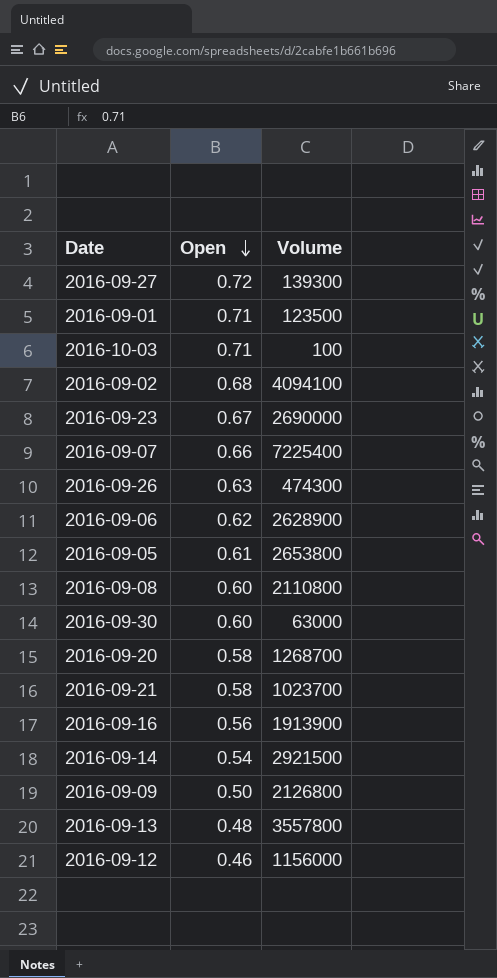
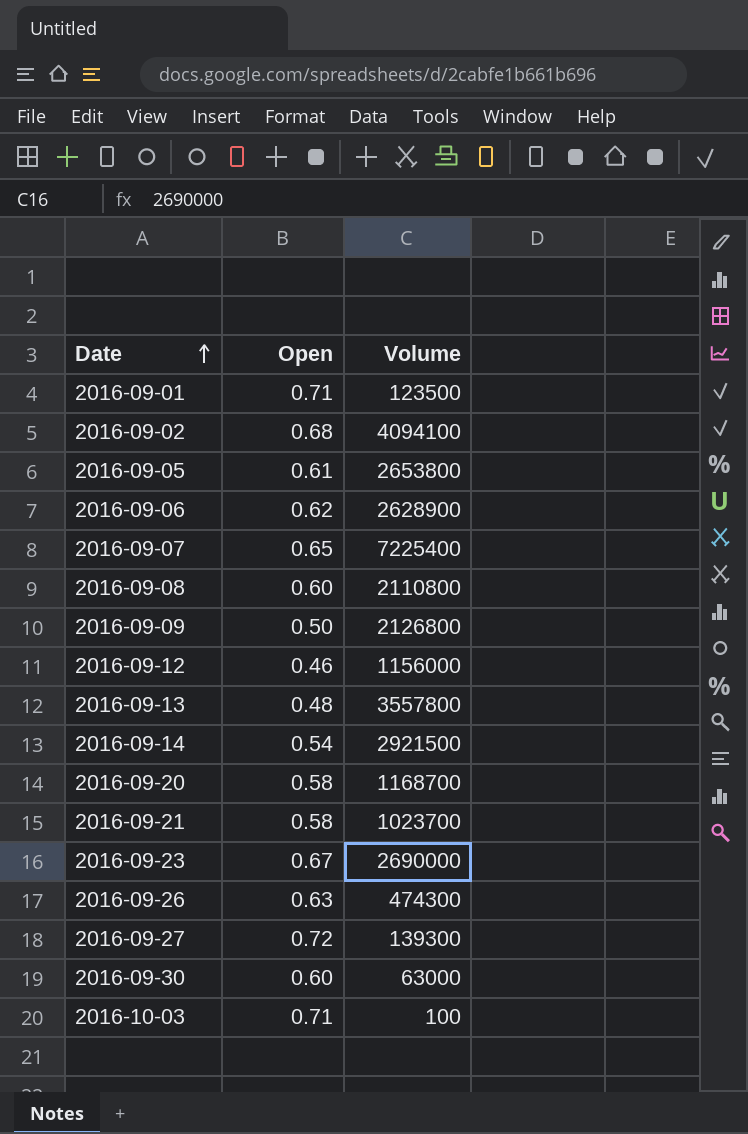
row order: Open descending -> Date ascending
row 2016-09-16: 0.56 | 1913900 -> none
2016-09-07 | Open: 0.66 -> 0.65
2016-09-20 | Volume: 1268700 -> 1168700

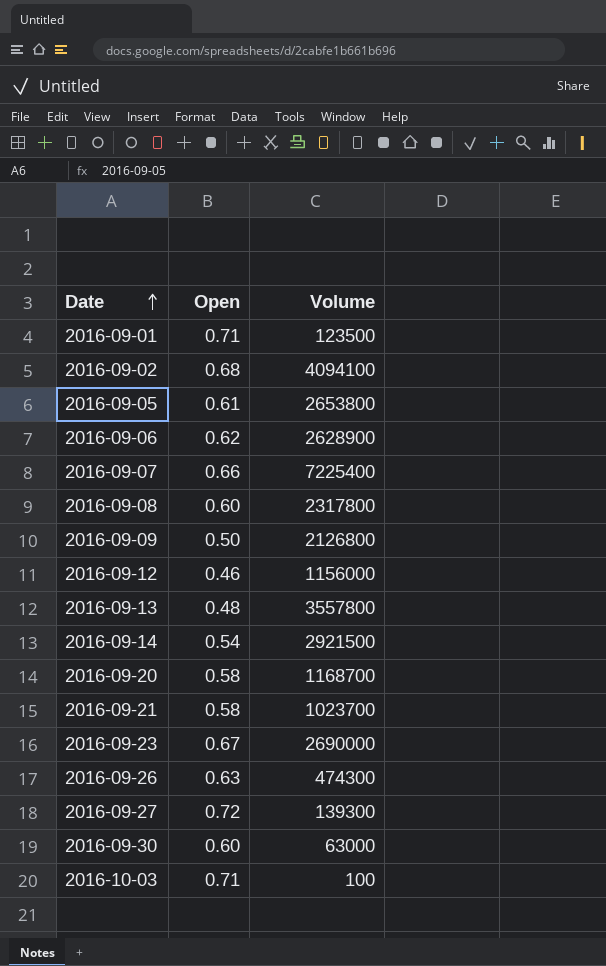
2016-09-07 | Open: 0.65 -> 0.66
2016-09-08 | Volume: 2110800 -> 2317800

